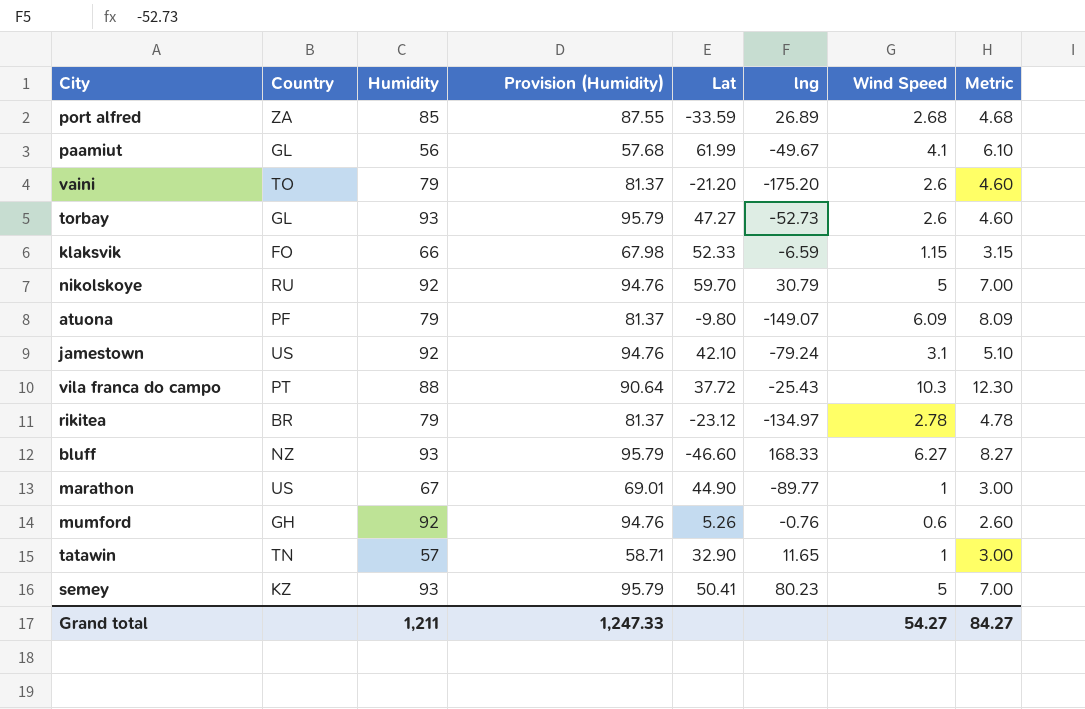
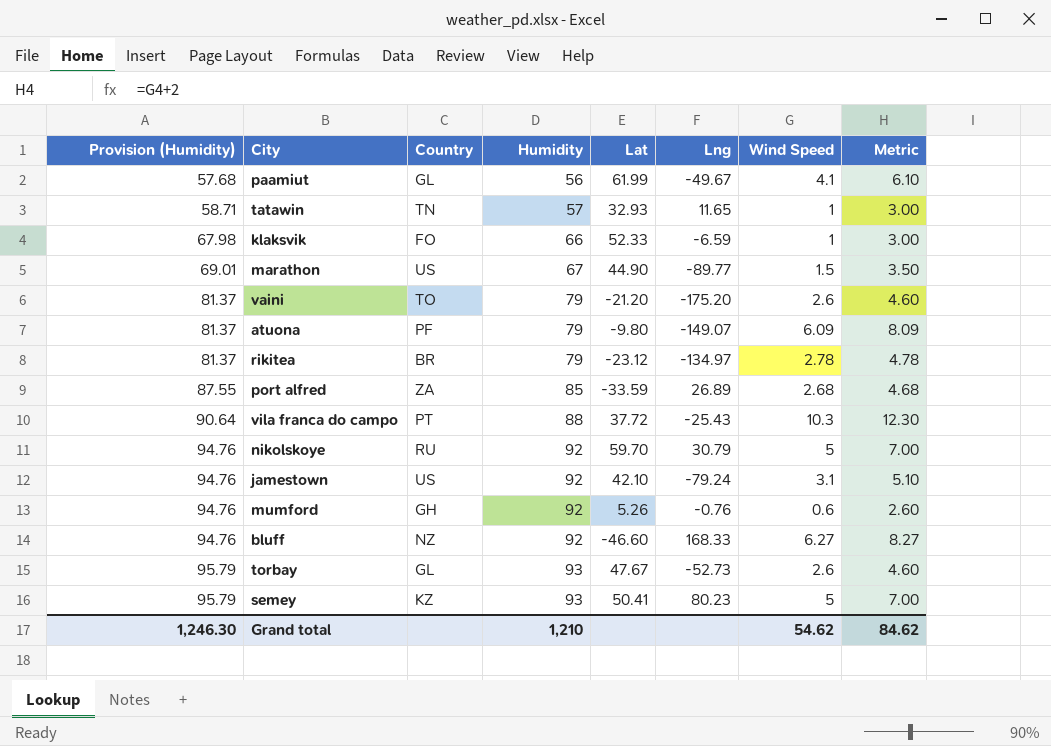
row order: none -> Provision (Humidity) ascending
column Provision (Humidity) | position: 4 -> 1
column name: lng -> Lng
tatawin | Lat: 32.90 -> 32.93
klaksvik | Wind Speed: 1.15 -> 1
klaksvik | Metric: 3.15 -> 3.00
marathon | Wind Speed: 1 -> 1.5
marathon | Metric: 3.00 -> 3.50
bluff | Provision (Humidity): 95.79 -> 94.76
bluff | Humidity: 93 -> 92
torbay | Lat: 47.27 -> 47.67
Grand total | Provision (Humidity): 1,247.33 -> 1,246.30
Grand total | Humidity: 1,211 -> 1,210
Grand total | Wind Speed: 54.27 -> 54.62
Grand total | Metric: 84.27 -> 84.62

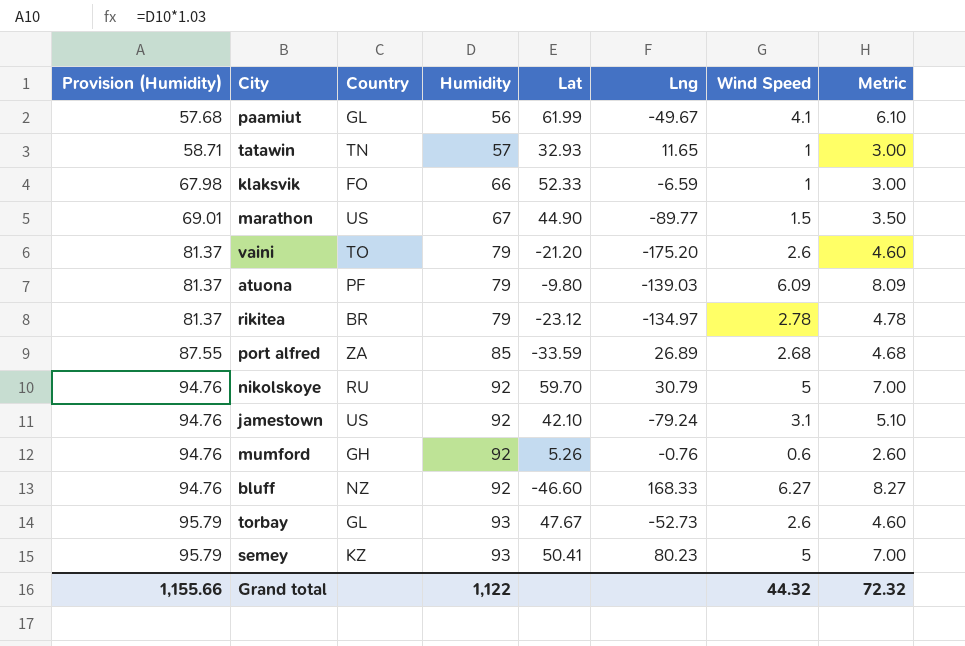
row vila franca do campo: 90.64 | PT | 88 | 37.72 | -25.43 | 10.3 | 12.30 -> none
atuona | Lng: -149.07 -> -139.03
Grand total | Provision (Humidity): 1,246.30 -> 1,155.66
Grand total | Humidity: 1,210 -> 1,122
Grand total | Wind Speed: 54.62 -> 44.32
Grand total | Metric: 84.62 -> 72.32

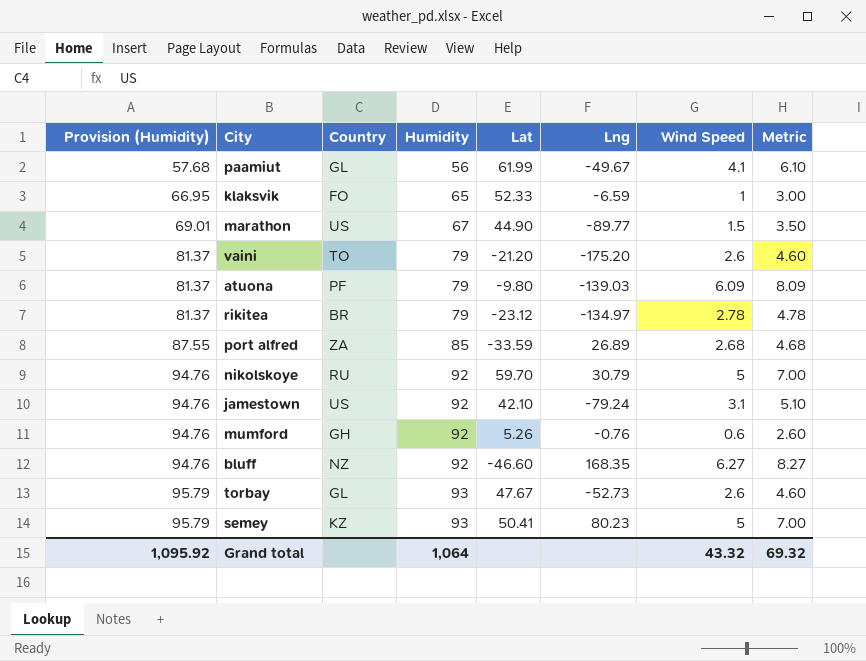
row tatawin: 58.71 | TN | 57 | 32.93 | 11.65 | 1 | 3.00 -> none
klaksvik | Provision (Humidity): 67.98 -> 66.95
klaksvik | Humidity: 66 -> 65
bluff | Lng: 168.33 -> 168.35
Grand total | Provision (Humidity): 1,155.66 -> 1,095.92
Grand total | Humidity: 1,122 -> 1,064
Grand total | Wind Speed: 44.32 -> 43.32
Grand total | Metric: 72.32 -> 69.32

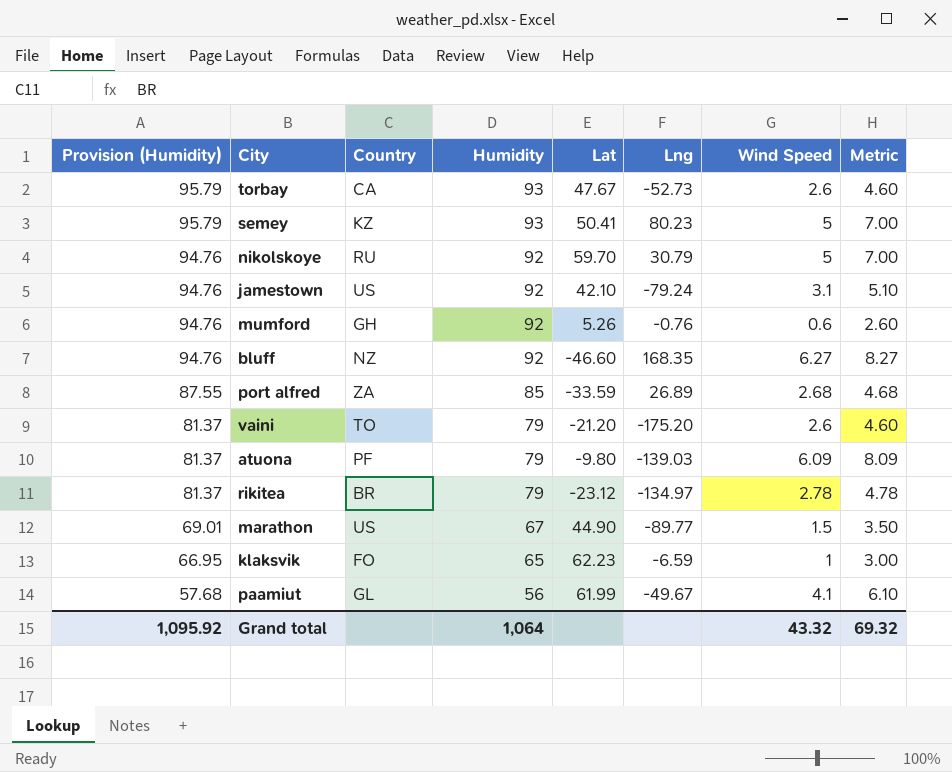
row order: Provision (Humidity) ascending -> Provision (Humidity) descending
torbay | Country: GL -> CA
klaksvik | Lat: 52.33 -> 62.23

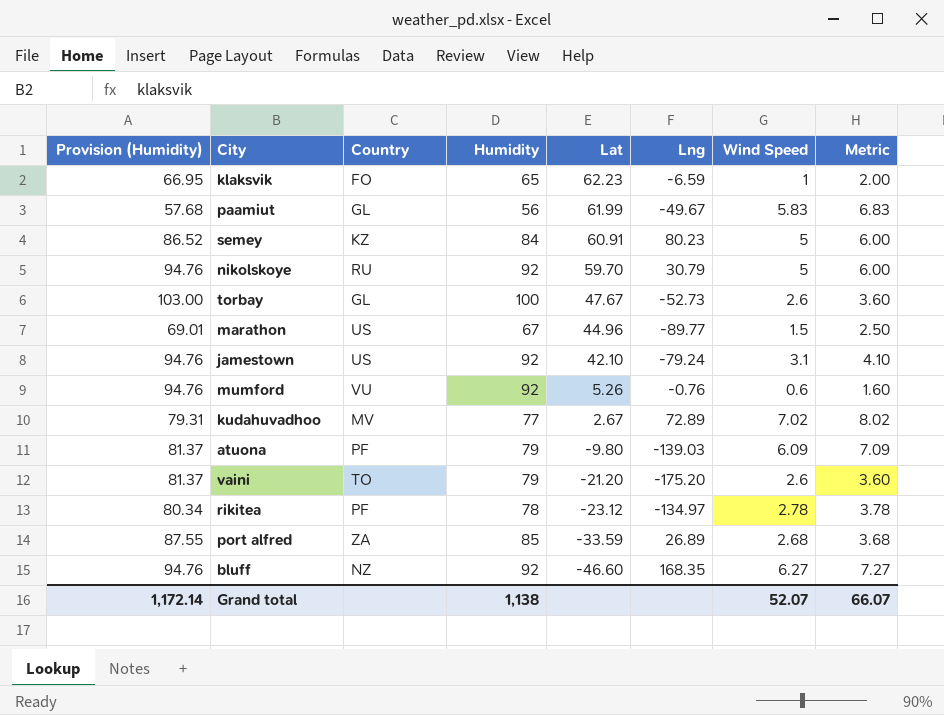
row order: Provision (Humidity) descending -> Lat descending
column Metric | formula: [Wind Speed] + 2 -> [Wind Speed] + 1
paamiut | Wind Speed: 4.1 -> 5.83
semey | Provision (Humidity): 95.79 -> 86.52
semey | Humidity: 93 -> 84
semey | Lat: 50.41 -> 60.91
torbay | Provision (Humidity): 95.79 -> 103.00
torbay | Country: CA -> GL
torbay | Humidity: 93 -> 100
marathon | Lat: 44.90 -> 44.96
mumford | Country: GH -> VU
row kudahuvadhoo: none -> 79.31 | MV | 77 | 2.67 | 72.89 | 7.02 | 8.02
rikitea | Provision (Humidity): 81.37 -> 80.34
rikitea | Country: BR -> PF
rikitea | Humidity: 79 -> 78
Grand total | Provision (Humidity): 1,095.92 -> 1,172.14
Grand total | Humidity: 1,064 -> 1,138
Grand total | Wind Speed: 43.32 -> 52.07
Grand total | Metric: 69.32 -> 66.07

